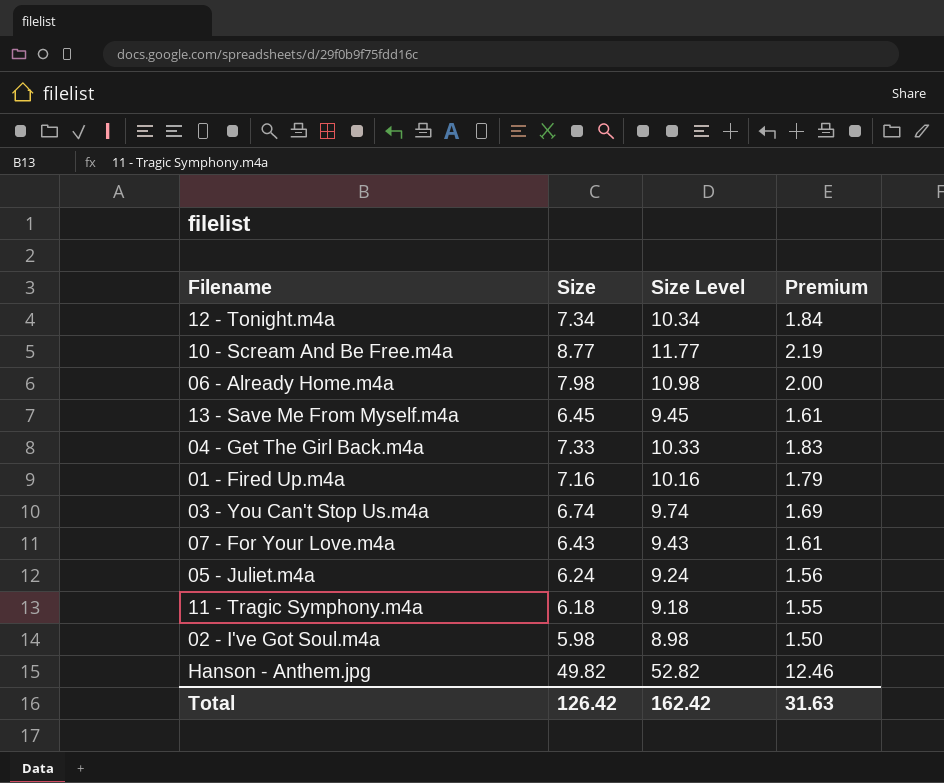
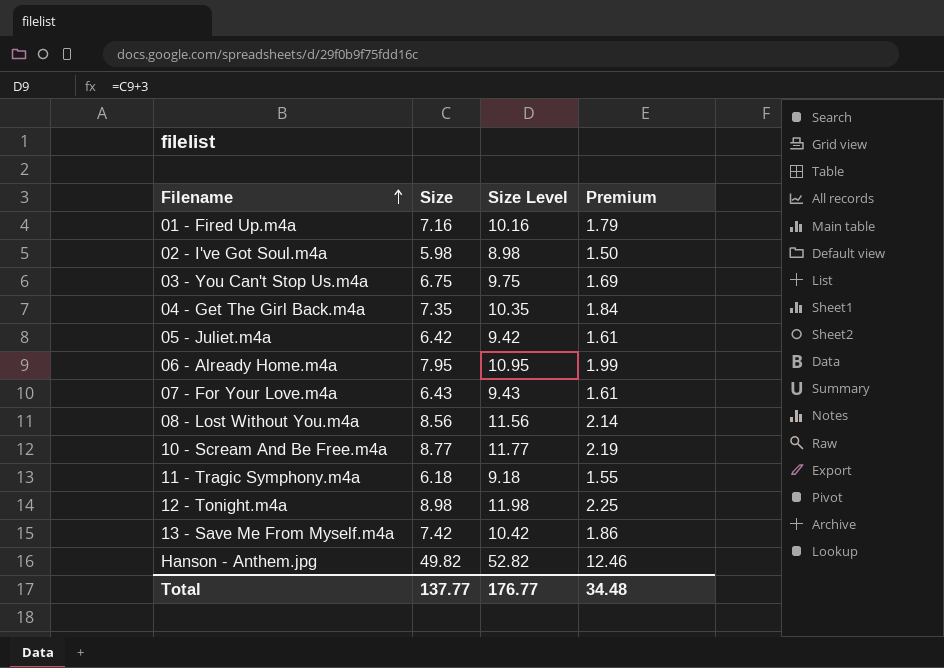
row order: none -> Filename ascending
03 - You Can't Stop Us.m4a | Size: 6.74 -> 6.75
03 - You Can't Stop Us.m4a | Size Level: 9.74 -> 9.75
04 - Get The Girl Back.m4a | Size: 7.33 -> 7.35
04 - Get The Girl Back.m4a | Size Level: 10.33 -> 10.35
04 - Get The Girl Back.m4a | Premium: 1.83 -> 1.84
05 - Juliet.m4a | Size: 6.24 -> 6.42
05 - Juliet.m4a | Size Level: 9.24 -> 9.42
05 - Juliet.m4a | Premium: 1.56 -> 1.61
06 - Already Home.m4a | Size: 7.98 -> 7.95
06 - Already Home.m4a | Size Level: 10.98 -> 10.95
06 - Already Home.m4a | Premium: 2.00 -> 1.99
row 08 - Lost Without You.m4a: none -> 8.56 | 11.56 | 2.14
12 - Tonight.m4a | Size: 7.34 -> 8.98
12 - Tonight.m4a | Size Level: 10.34 -> 11.98
12 - Tonight.m4a | Premium: 1.84 -> 2.25
13 - Save Me From Myself.m4a | Size: 6.45 -> 7.42
13 - Save Me From Myself.m4a | Size Level: 9.45 -> 10.42
13 - Save Me From Myself.m4a | Premium: 1.61 -> 1.86
Total | Size: 126.42 -> 137.77
Total | Size Level: 162.42 -> 176.77
Total | Premium: 31.63 -> 34.48

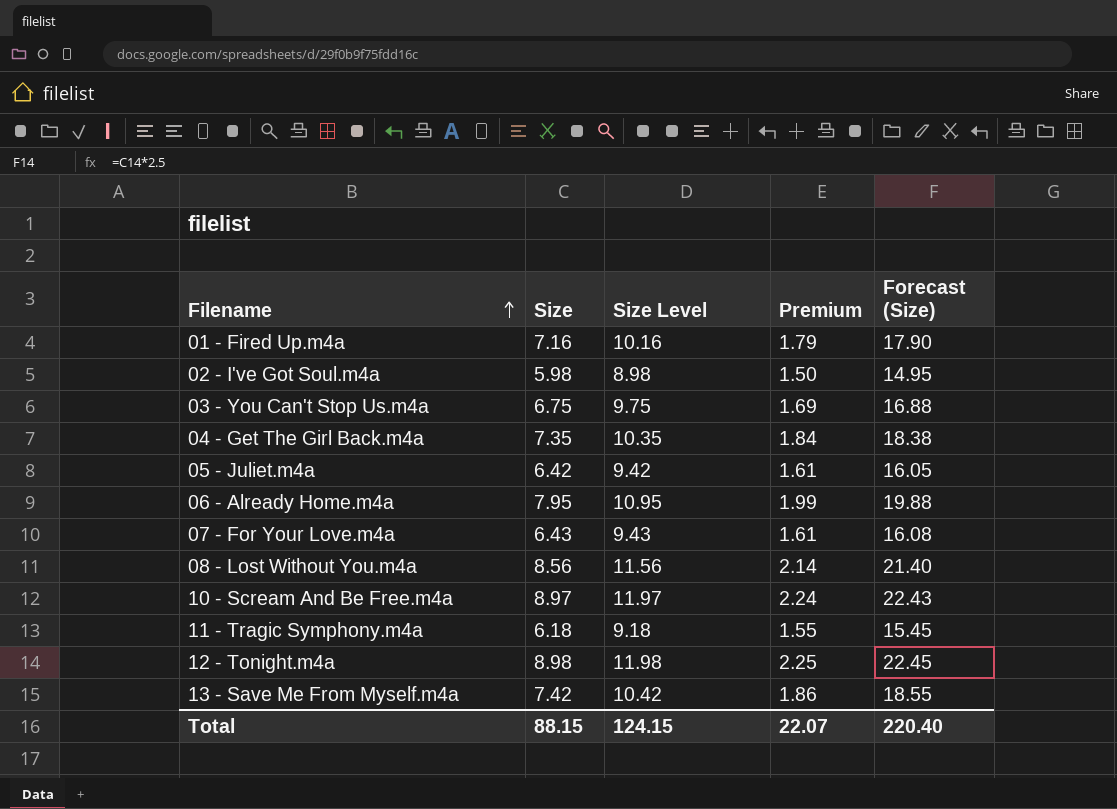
column Forecast (Size) | formula: none -> [Size] * 2.5
row Hanson - Anthem.jpg: 49.82 | 52.82 | 12.46 -> none
10 - Scream And Be Free.m4a | Size: 8.77 -> 8.97
10 - Scream And Be Free.m4a | Size Level: 11.77 -> 11.97
10 - Scream And Be Free.m4a | Premium: 2.19 -> 2.24
Total | Size: 137.77 -> 88.15
Total | Size Level: 176.77 -> 124.15
Total | Premium: 34.48 -> 22.07

